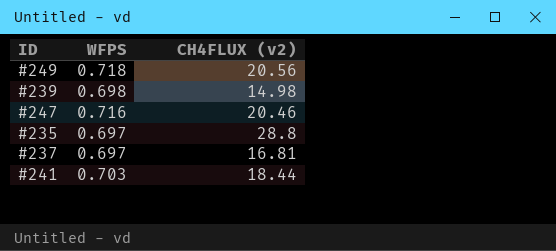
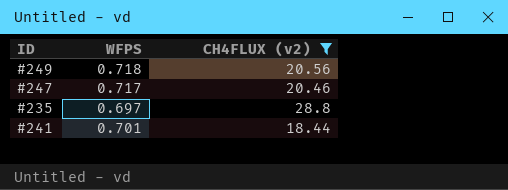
filter: none -> CH4FLUX (v2) >= 18.44
#247 | WFPS: 0.716 -> 0.717
#241 | WFPS: 0.703 -> 0.701

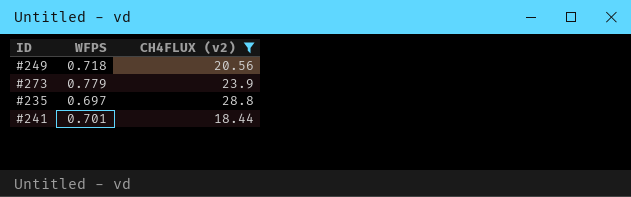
row #247: 0.717 | 20.46 -> none
row #273: none -> 0.779 | 23.9

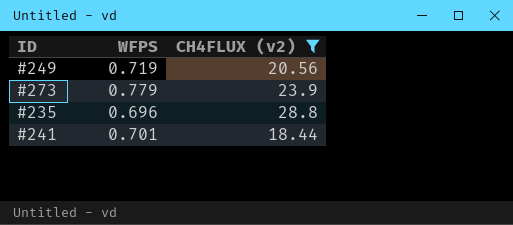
#249 | WFPS: 0.718 -> 0.719
#235 | WFPS: 0.697 -> 0.696

